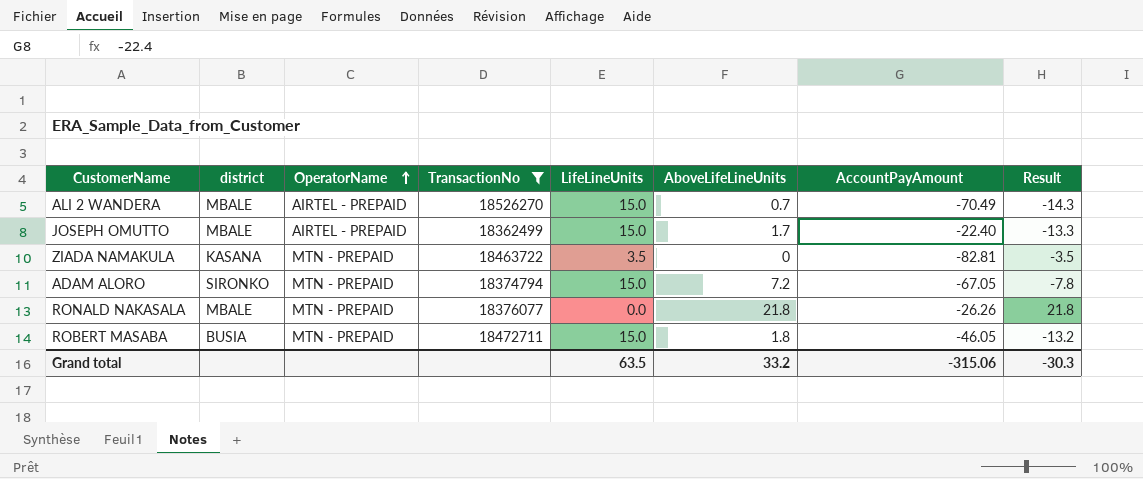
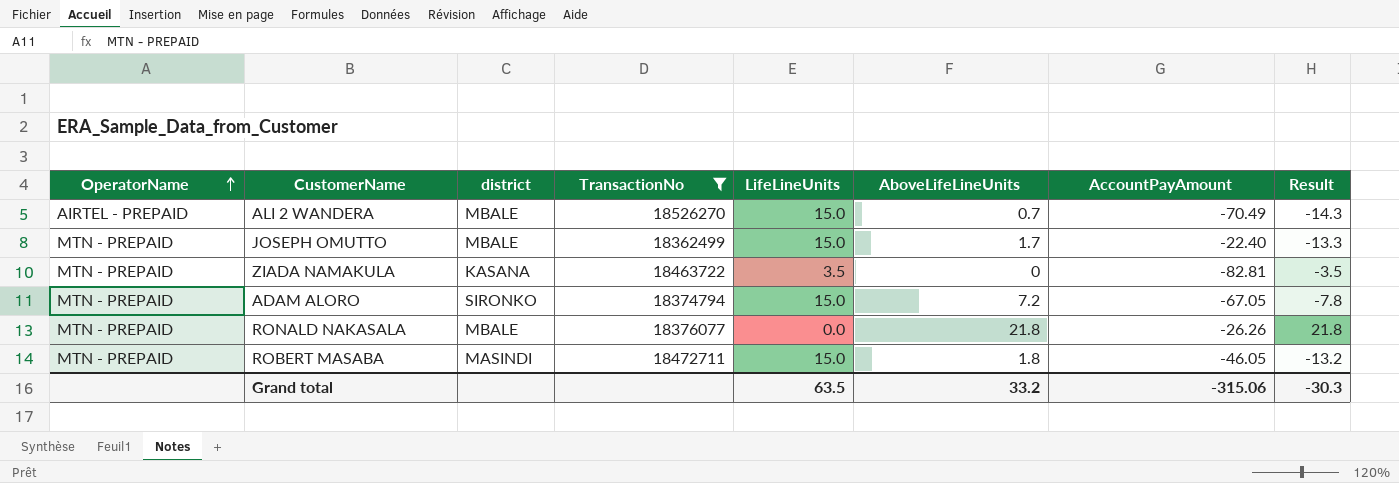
column OperatorName | position: 3 -> 1
JOSEPH OMUTTO | OperatorName: AIRTEL - PREPAID -> MTN - PREPAID
ROBERT MASABA | district: BUSIA -> MASINDI

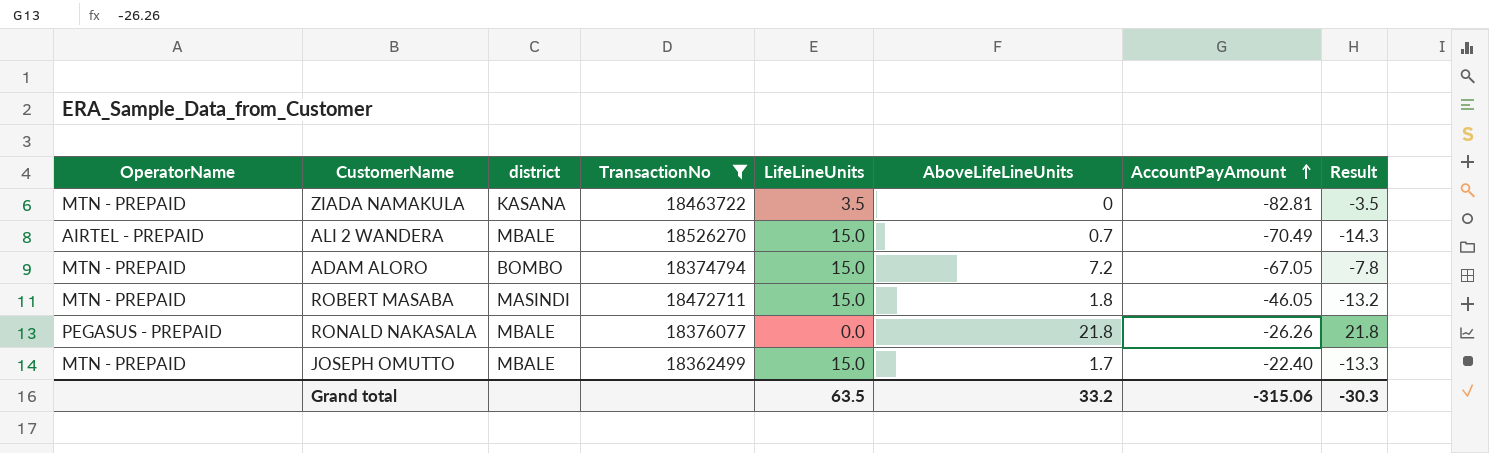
row order: OperatorName ascending -> AccountPayAmount ascending
ADAM ALORO | district: SIRONKO -> BOMBO
RONALD NAKASALA | OperatorName: MTN - PREPAID -> PEGASUS - PREPAID

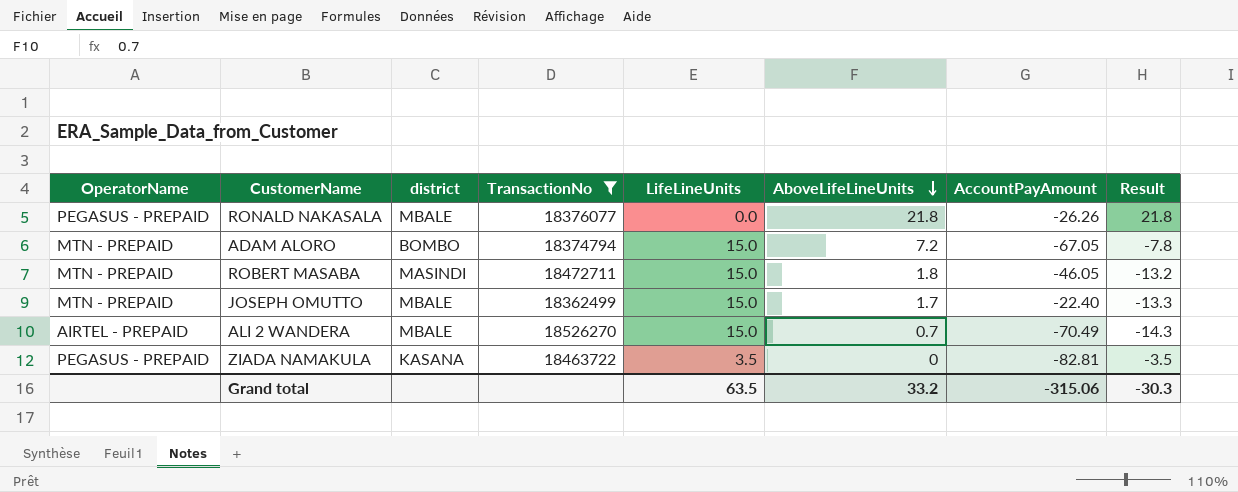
row order: AccountPayAmount ascending -> AboveLifeLineUnits descending
ZIADA NAMAKULA | OperatorName: MTN - PREPAID -> PEGASUS - PREPAID

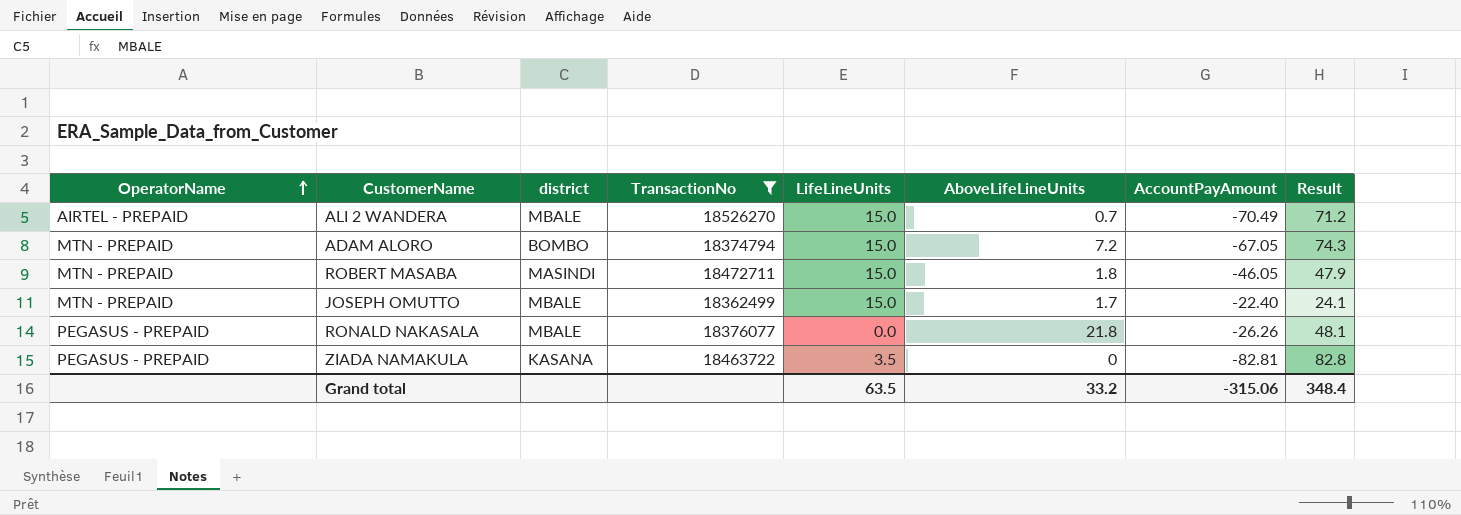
row order: AboveLifeLineUnits descending -> OperatorName ascending
column Result | formula: [AboveLifeLineUnits] - [LifeLineUnits] -> [AboveLifeLineUnits] - [AccountPayAmount]
Grand total | Result: -30.3 -> 348.4

